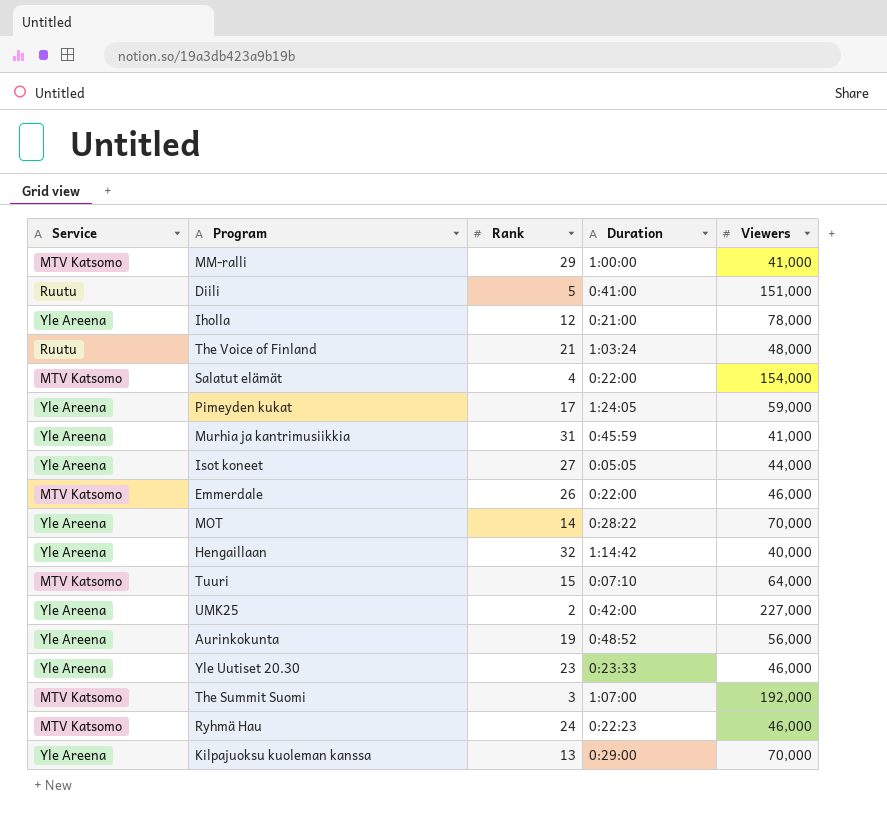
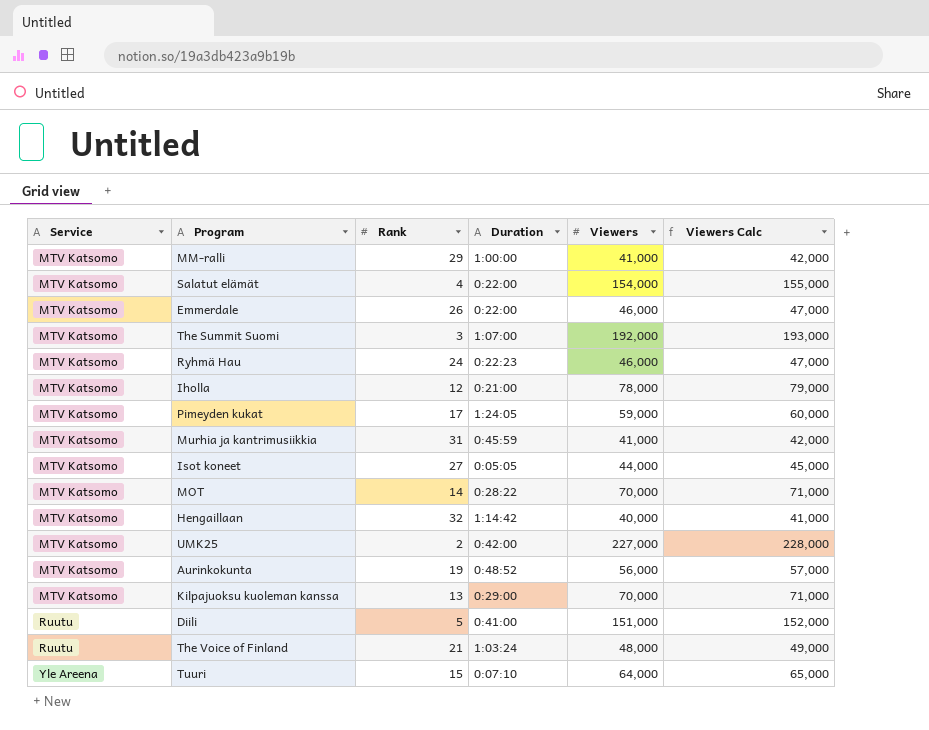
row order: none -> Service ascending
column Viewers Calc | formula: none -> [Viewers] + 1000
row Yle Uutiset 20.30: Yle Areena | 23 | 0:23:33 | 46,000 -> none
Iholla | Service: Yle Areena -> MTV Katsomo
Pimeyden kukat | Service: Yle Areena -> MTV Katsomo
Murhia ja kantrimusiikkia | Service: Yle Areena -> MTV Katsomo
Isot koneet | Service: Yle Areena -> MTV Katsomo
MOT | Service: Yle Areena -> MTV Katsomo
Hengaillaan | Service: Yle Areena -> MTV Katsomo
UMK25 | Service: Yle Areena -> MTV Katsomo
Aurinkokunta | Service: Yle Areena -> MTV Katsomo
Kilpajuoksu kuoleman kanssa | Service: Yle Areena -> MTV Katsomo
Tuuri | Service: MTV Katsomo -> Yle Areena

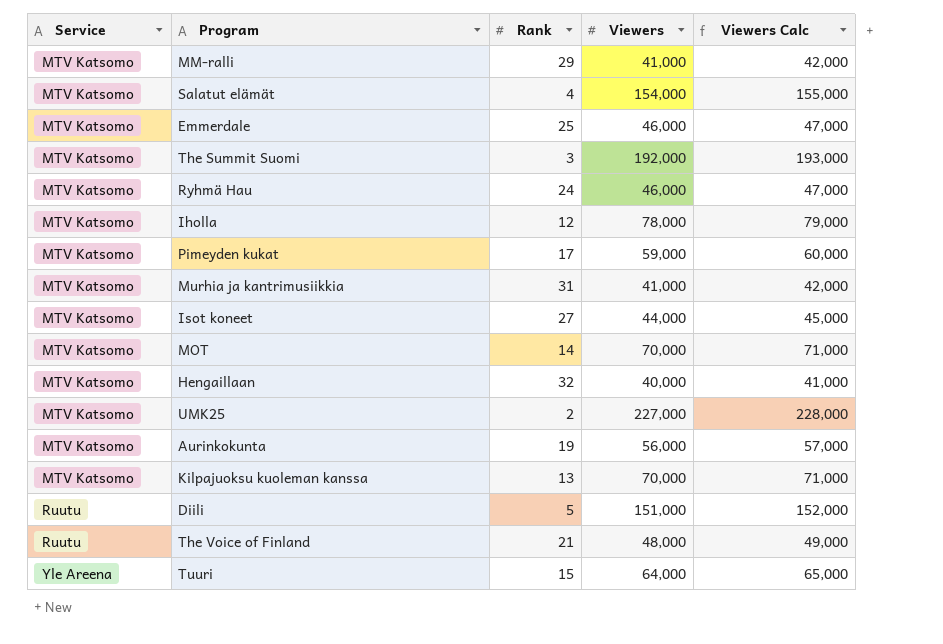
column Duration | position: 4 -> none
Emmerdale | Rank: 26 -> 25

